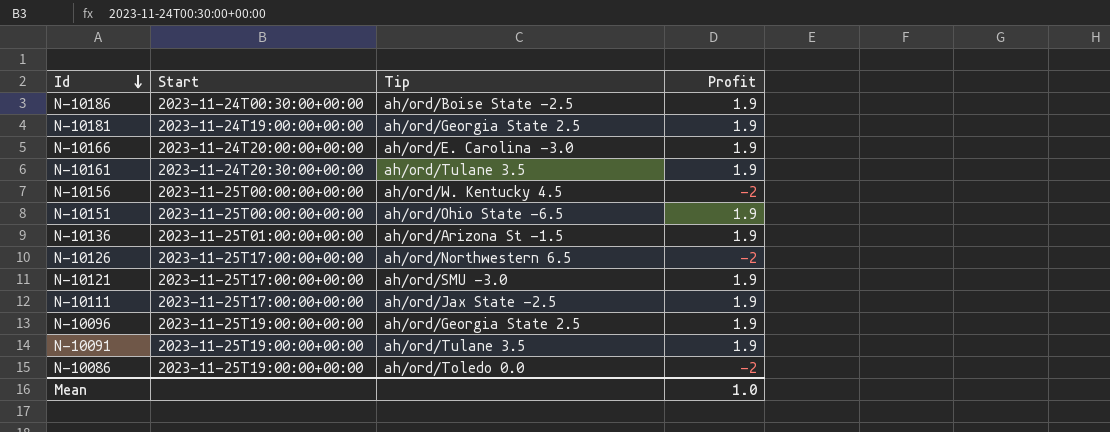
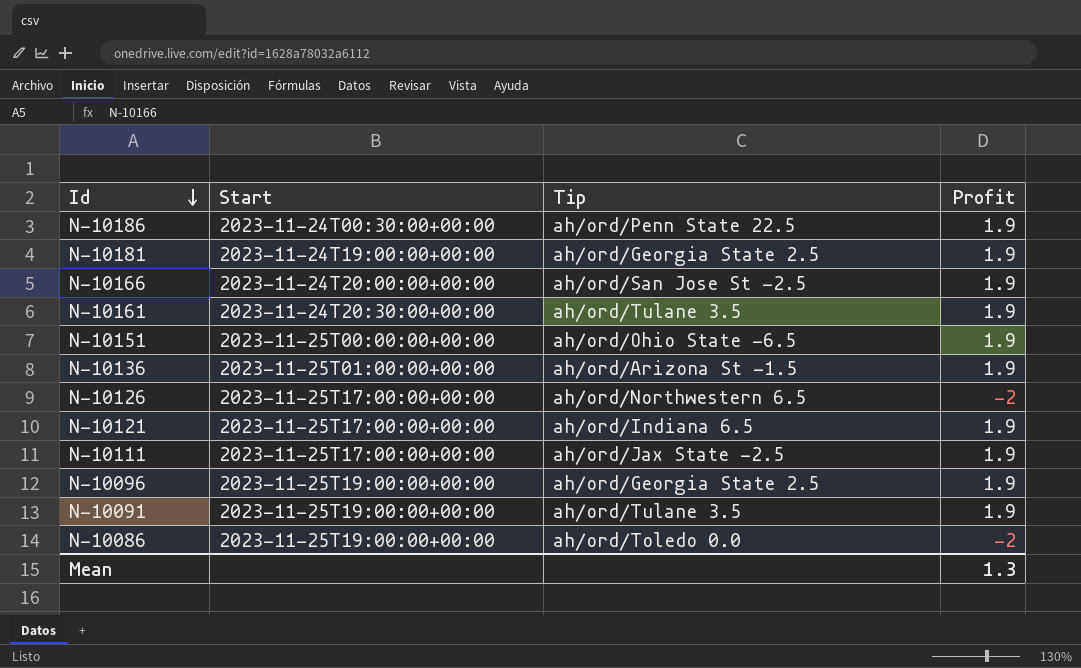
row N-10156: 2023-11-25T00:00:00+00:00 | ah/ord/W. Kentucky 4.5 | -2 -> none
N-10186 | Tip: ah/ord/Boise State -2.5 -> ah/ord/Penn State 22.5
N-10166 | Tip: ah/ord/E. Carolina -3.0 -> ah/ord/San Jose St -2.5
N-10121 | Tip: ah/ord/SMU -3.0 -> ah/ord/Indiana 6.5
Mean | Profit: 1.0 -> 1.3

